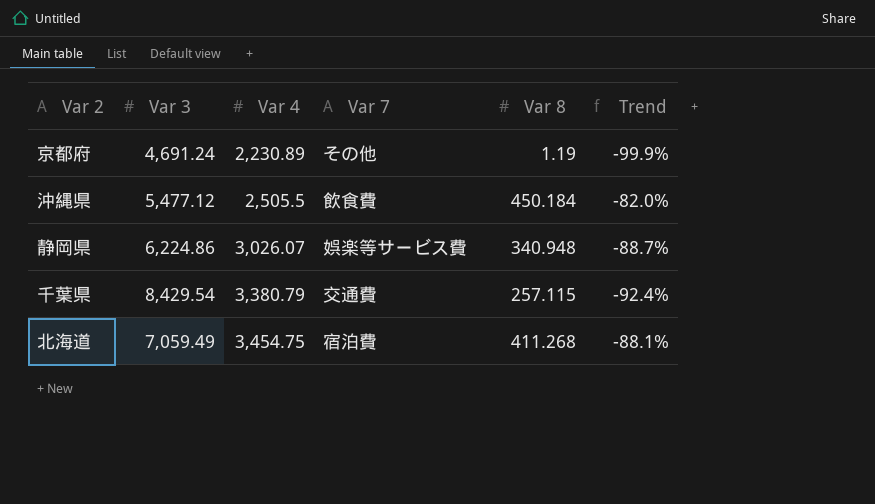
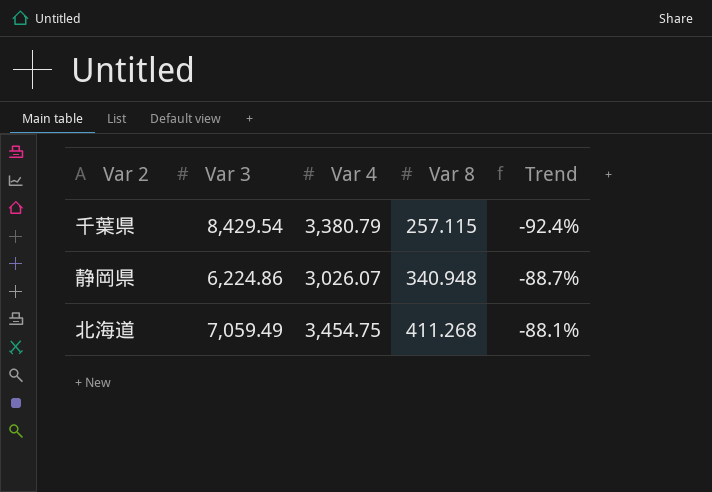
row order: Var 4 ascending -> Var 8 ascending
column Var 7 | position: 4 -> none
row 京都府: 4,691.24 | 2,230.89 | その他 | 1.19 | -99.9% -> none
row 沖縄県: 5,477.12 | 2,505.5 | 飲食費 | 450.184 | -82.0% -> none

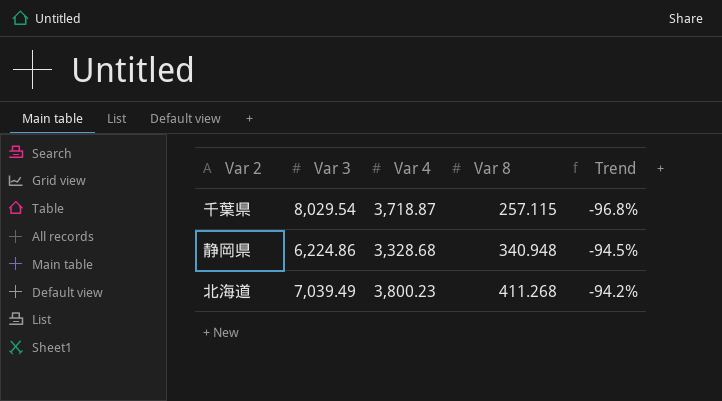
column Trend | formula: ([Var 8] - [Var 4]) / [Var 4] -> ([Var 8] - [Var 3]) / [Var 3]
千葉県 | Var 3: 8,429.54 -> 8,029.54
千葉県 | Var 4: 3,380.79 -> 3,718.87
静岡県 | Var 4: 3,026.07 -> 3,328.68
北海道 | Var 3: 7,059.49 -> 7,039.49
北海道 | Var 4: 3,454.75 -> 3,800.23

